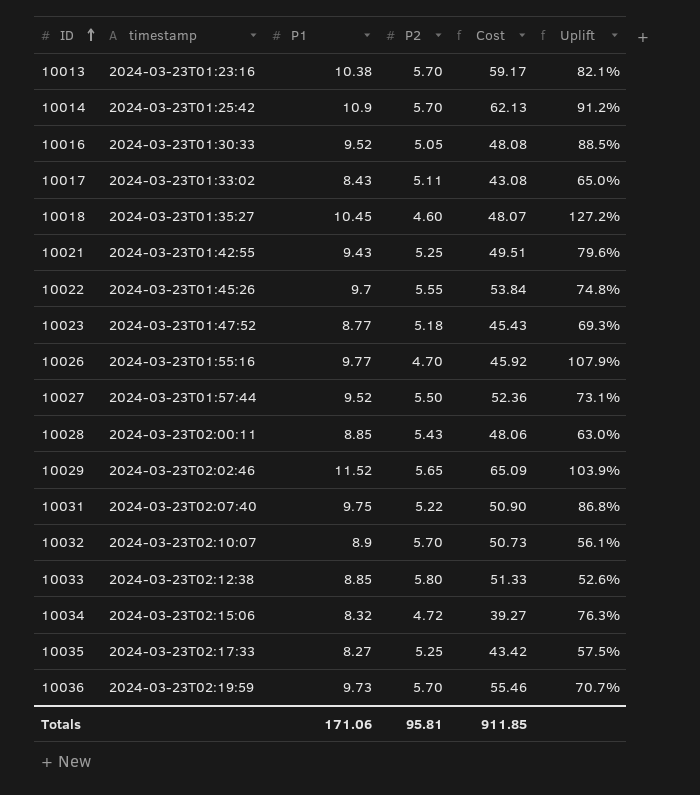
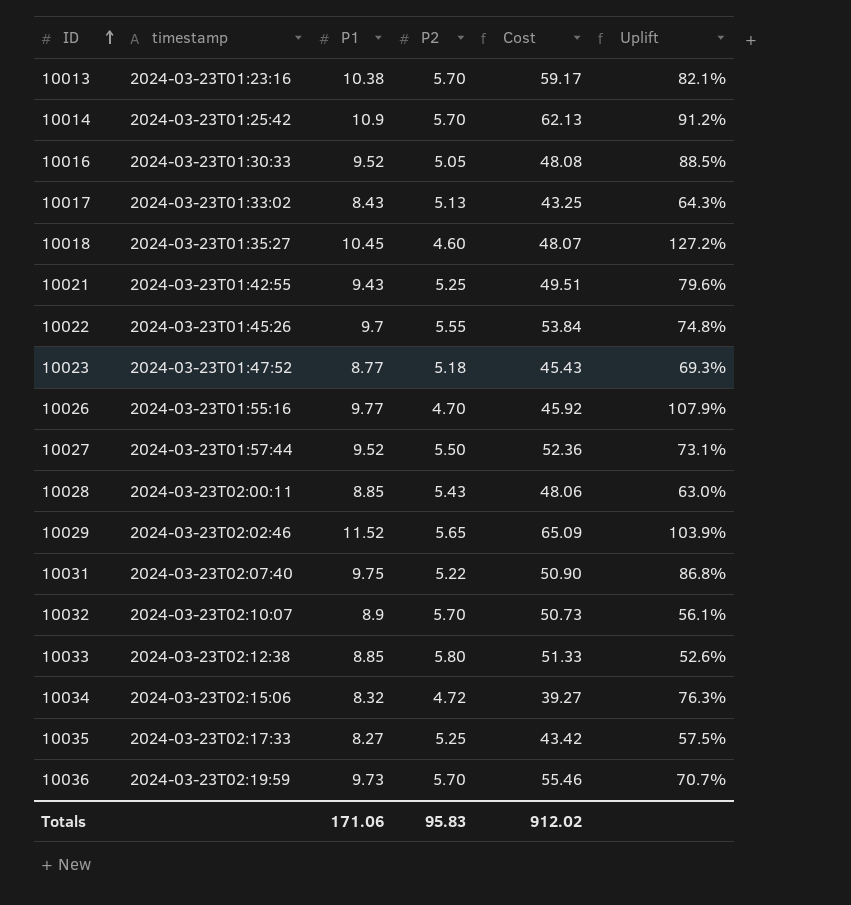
10017 | P2: 5.11 -> 5.13
10017 | Cost: 43.08 -> 43.25
10017 | Uplift: 65.0% -> 64.3%
Totals | P2: 95.81 -> 95.83
Totals | Cost: 911.85 -> 912.02

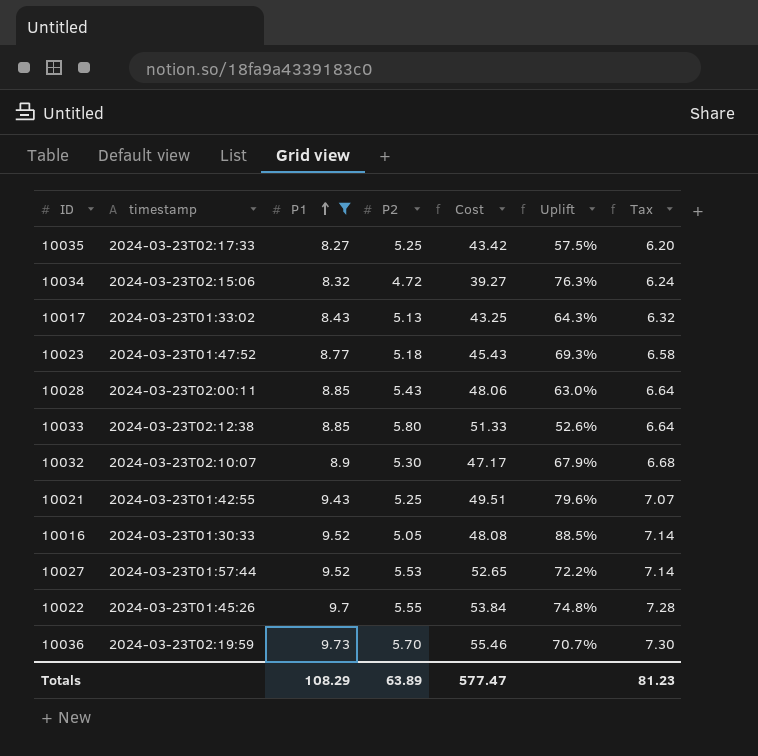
filter: none -> P1 <= 9.73
row order: ID ascending -> P1 ascending
column Tax | formula: none -> [P1] * 0.75
10032 | P2: 5.70 -> 5.30
10032 | Cost: 50.73 -> 47.17
10032 | Uplift: 56.1% -> 67.9%
10027 | P2: 5.50 -> 5.53
10027 | Cost: 52.36 -> 52.65
10027 | Uplift: 73.1% -> 72.2%
Totals | P1: 171.06 -> 108.29
Totals | P2: 95.83 -> 63.89
Totals | Cost: 912.02 -> 577.47

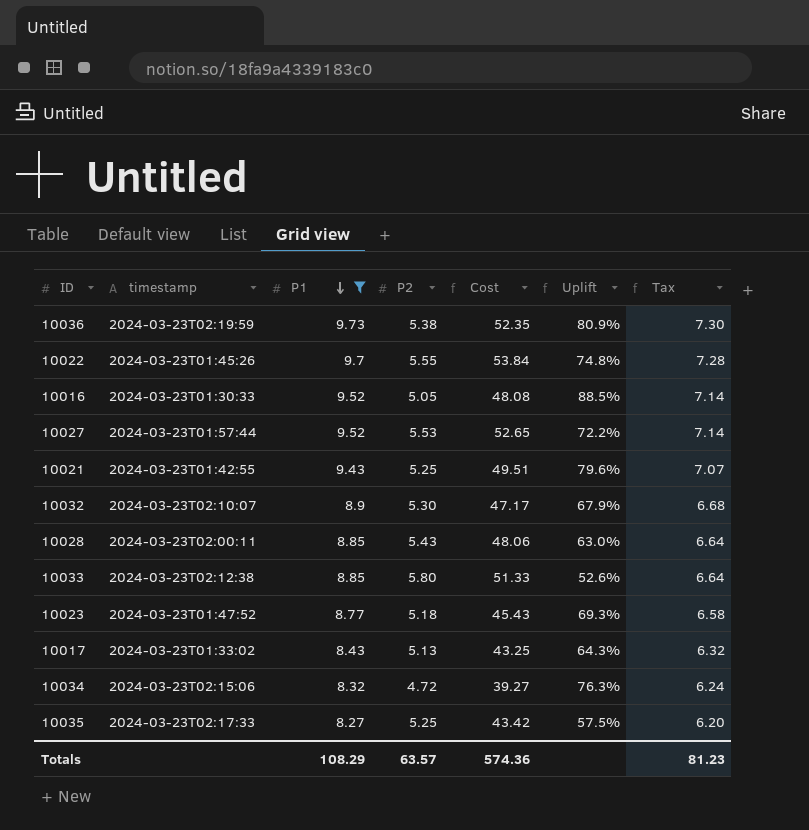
row order: P1 ascending -> P1 descending
10036 | P2: 5.70 -> 5.38
10036 | Cost: 55.46 -> 52.35
10036 | Uplift: 70.7% -> 80.9%
Totals | P2: 63.89 -> 63.57
Totals | Cost: 577.47 -> 574.36

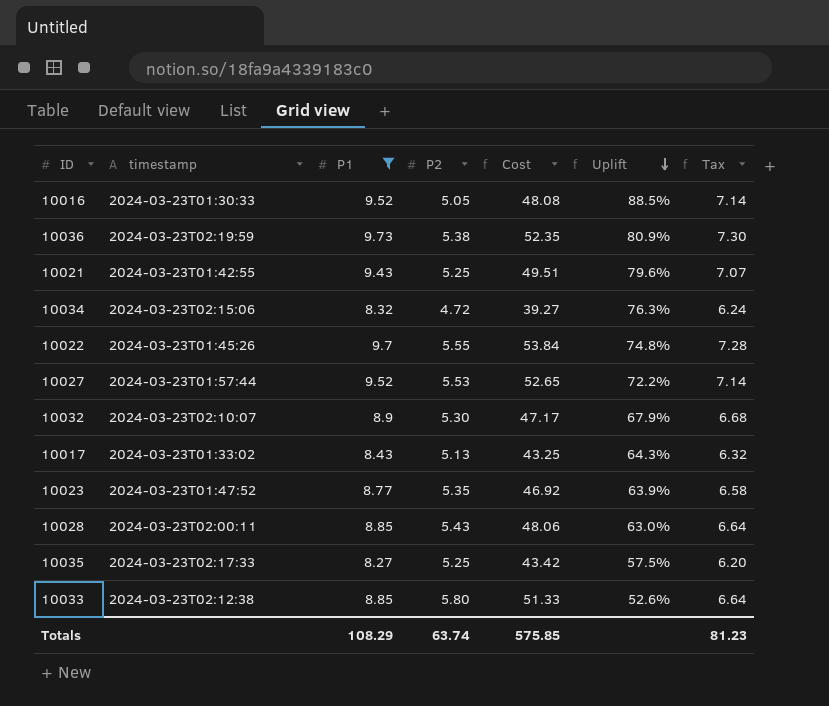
row order: P1 descending -> Uplift descending
10023 | P2: 5.18 -> 5.35
10023 | Cost: 45.43 -> 46.92
10023 | Uplift: 69.3% -> 63.9%
Totals | P2: 63.57 -> 63.74
Totals | Cost: 574.36 -> 575.85

